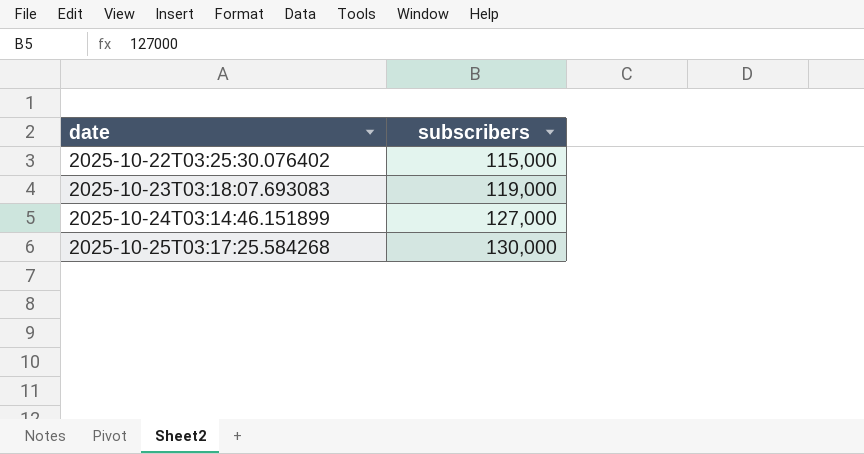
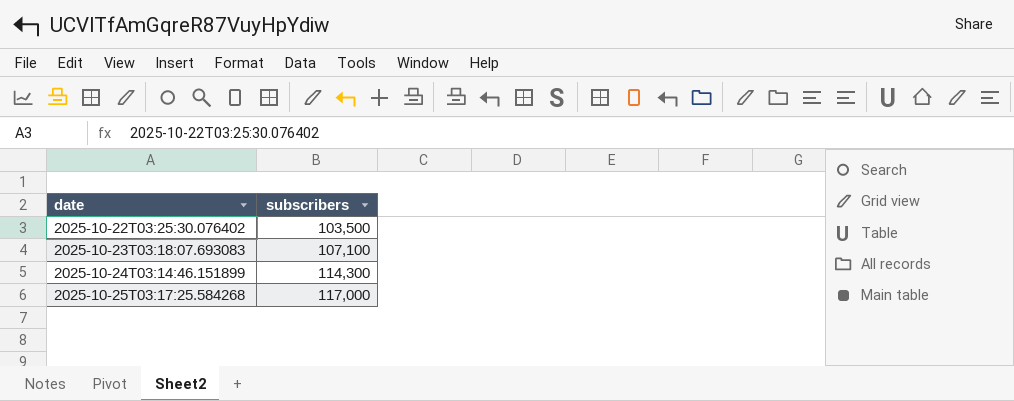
2025-10-22T03:25:30.076402 | subscribers: 115,000 -> 103,500
2025-10-23T03:18:07.693083 | subscribers: 119,000 -> 107,100
2025-10-24T03:14:46.151899 | subscribers: 127,000 -> 114,300
2025-10-25T03:17:25.584268 | subscribers: 130,000 -> 117,000

